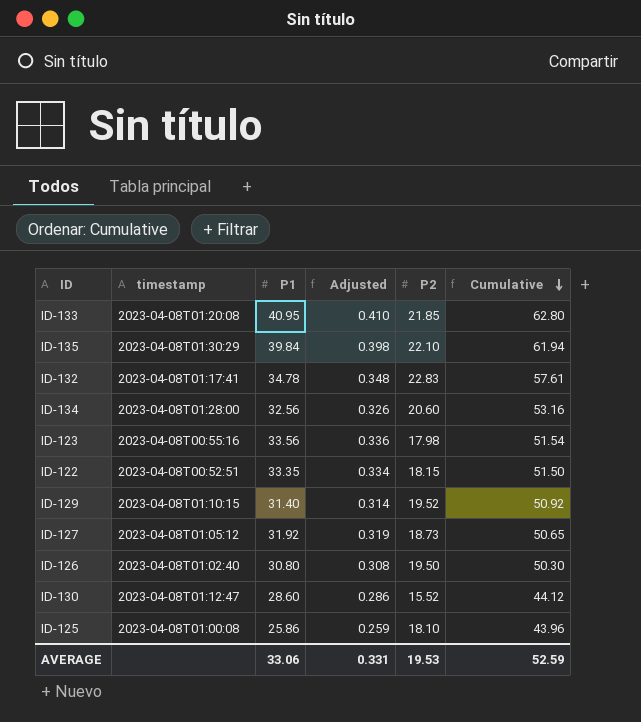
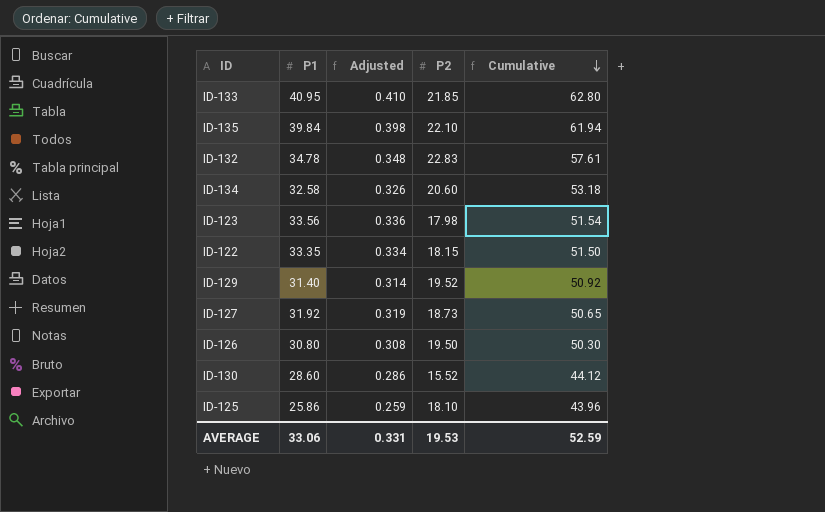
column timestamp | position: 2 -> none
ID-134 | P1: 32.56 -> 32.58
ID-134 | Cumulative: 53.16 -> 53.18

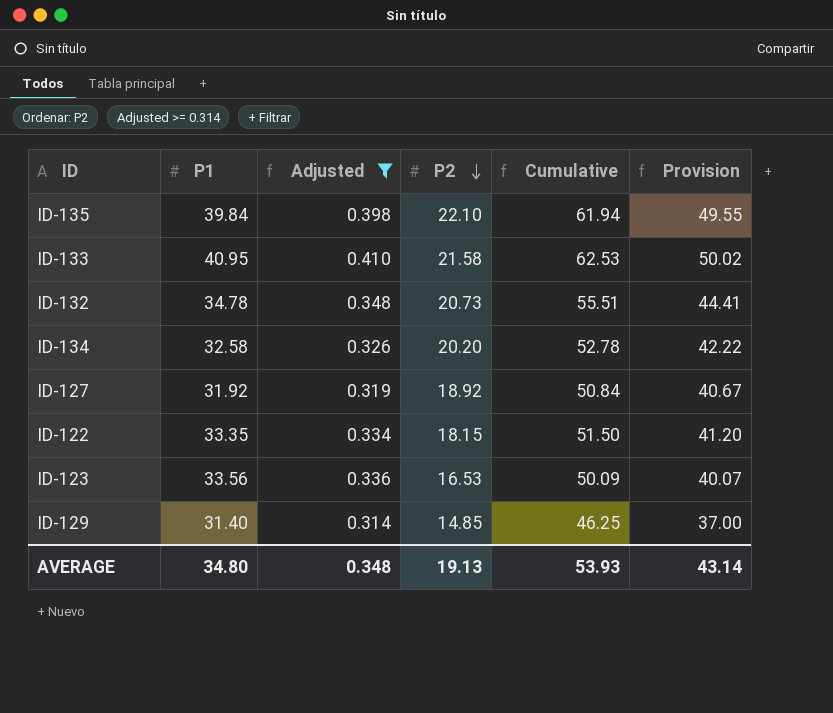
filter: none -> Adjusted >= 0.314
row order: Cumulative descending -> P2 descending
column Provision | formula: none -> [Cumulative] * 0.8
ID-133 | P2: 21.85 -> 21.58
ID-133 | Cumulative: 62.80 -> 62.53
ID-132 | P2: 22.83 -> 20.73
ID-132 | Cumulative: 57.61 -> 55.51
ID-134 | P2: 20.60 -> 20.20
ID-134 | Cumulative: 53.18 -> 52.78
ID-127 | P2: 18.73 -> 18.92
ID-127 | Cumulative: 50.65 -> 50.84
ID-123 | P2: 17.98 -> 16.53
ID-123 | Cumulative: 51.54 -> 50.09
ID-129 | P2: 19.52 -> 14.85
ID-129 | Cumulative: 50.92 -> 46.25
AVERAGE | P1: 33.06 -> 34.80
AVERAGE | Adjusted: 0.331 -> 0.348
AVERAGE | P2: 19.53 -> 19.13
AVERAGE | Cumulative: 52.59 -> 53.93

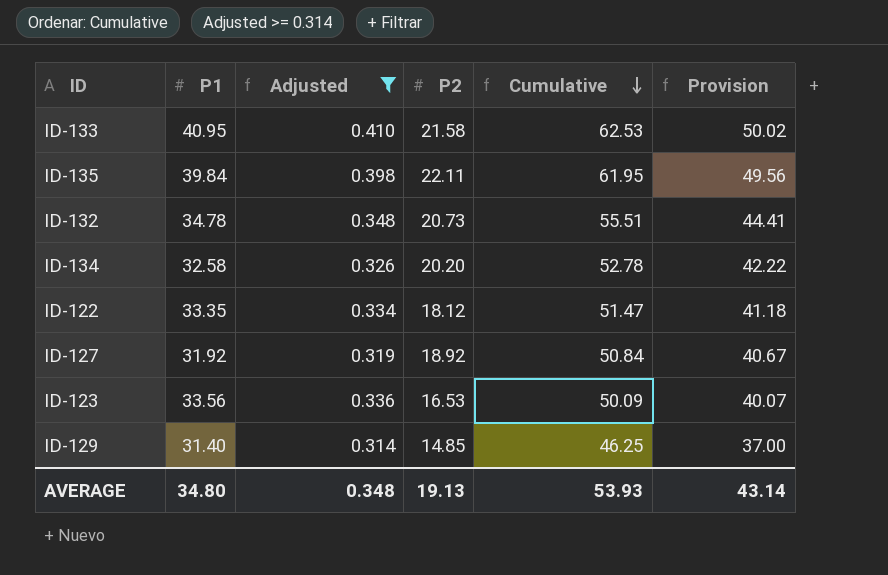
row order: P2 descending -> Cumulative descending
ID-135 | P2: 22.10 -> 22.11
ID-135 | Cumulative: 61.94 -> 61.95
ID-135 | Provision: 49.55 -> 49.56
ID-122 | P2: 18.15 -> 18.12
ID-122 | Cumulative: 51.50 -> 51.47
ID-122 | Provision: 41.20 -> 41.18

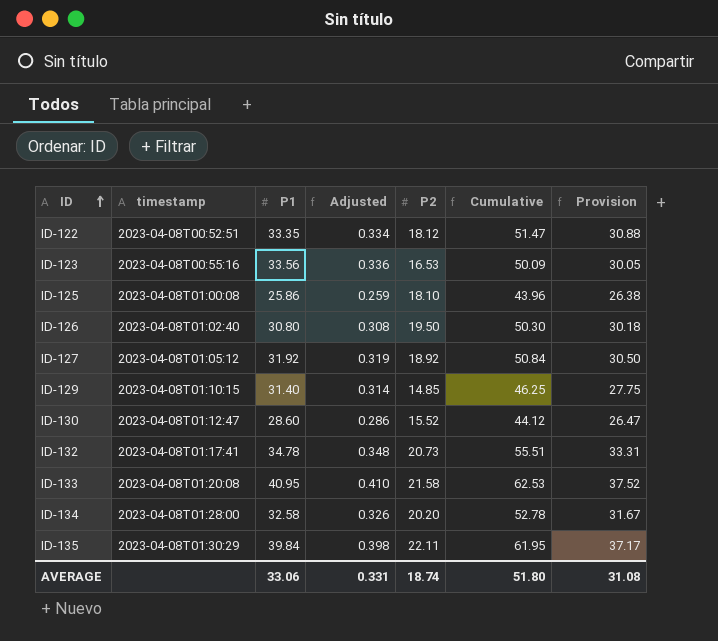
filter: Adjusted >= 0.314 -> none
row order: Cumulative descending -> ID ascending
column timestamp | position: none -> 2
column Provision | formula: [Cumulative] * 0.8 -> [Cumulative] * 0.6
AVERAGE | P1: 34.80 -> 33.06
AVERAGE | Adjusted: 0.348 -> 0.331
AVERAGE | P2: 19.13 -> 18.74
AVERAGE | Cumulative: 53.93 -> 51.80
AVERAGE | Provision: 43.14 -> 31.08

